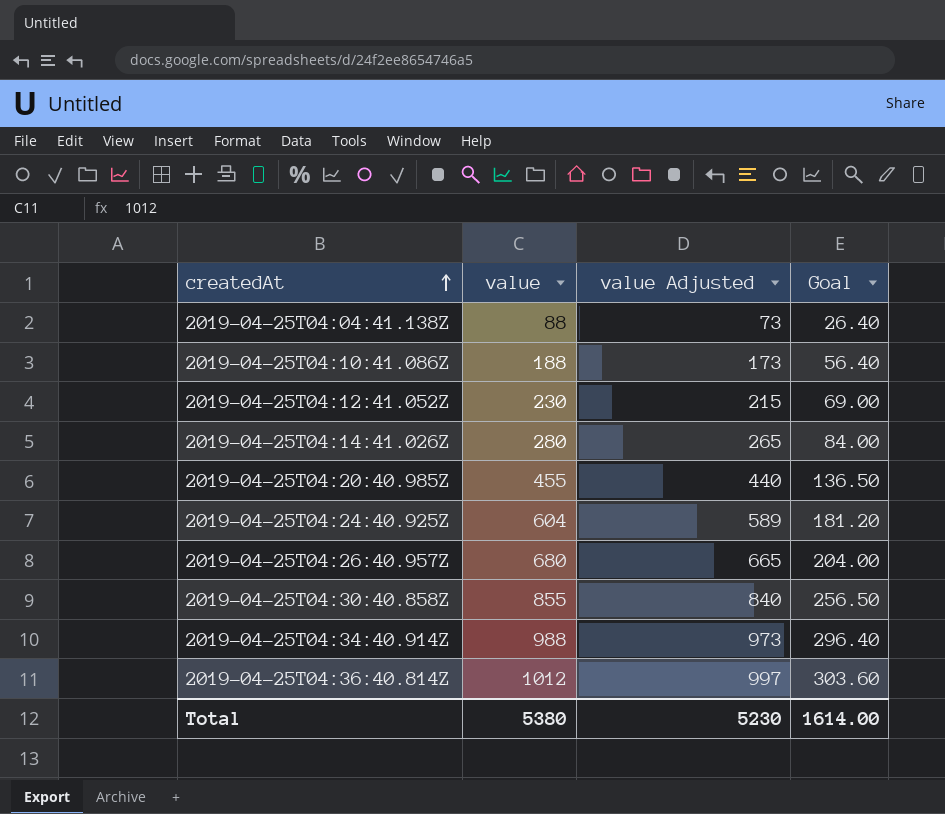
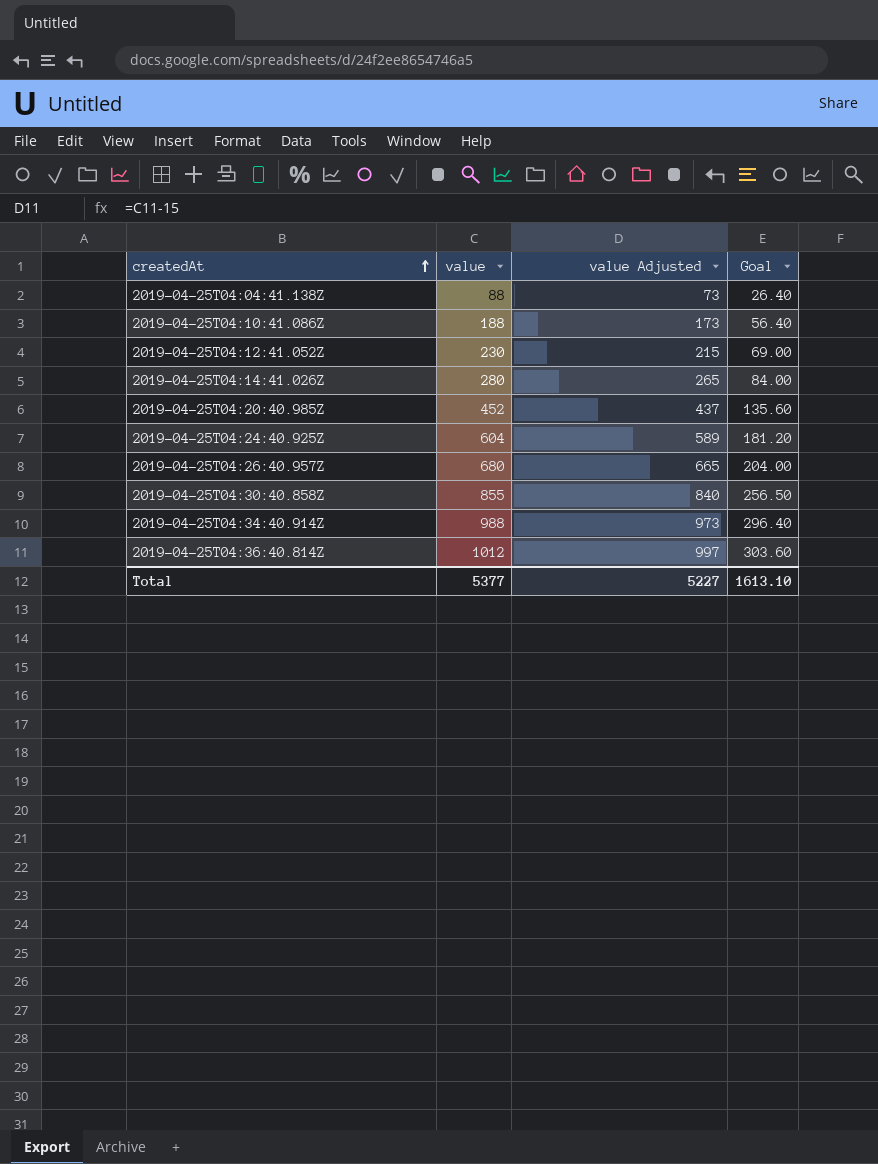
2019-04-25T04:20:40.985Z | value: 455 -> 452
2019-04-25T04:20:40.985Z | value Adjusted: 440 -> 437
2019-04-25T04:20:40.985Z | Goal: 136.50 -> 135.60
Total | value: 5380 -> 5377
Total | value Adjusted: 5230 -> 5227
Total | Goal: 1614.00 -> 1613.10

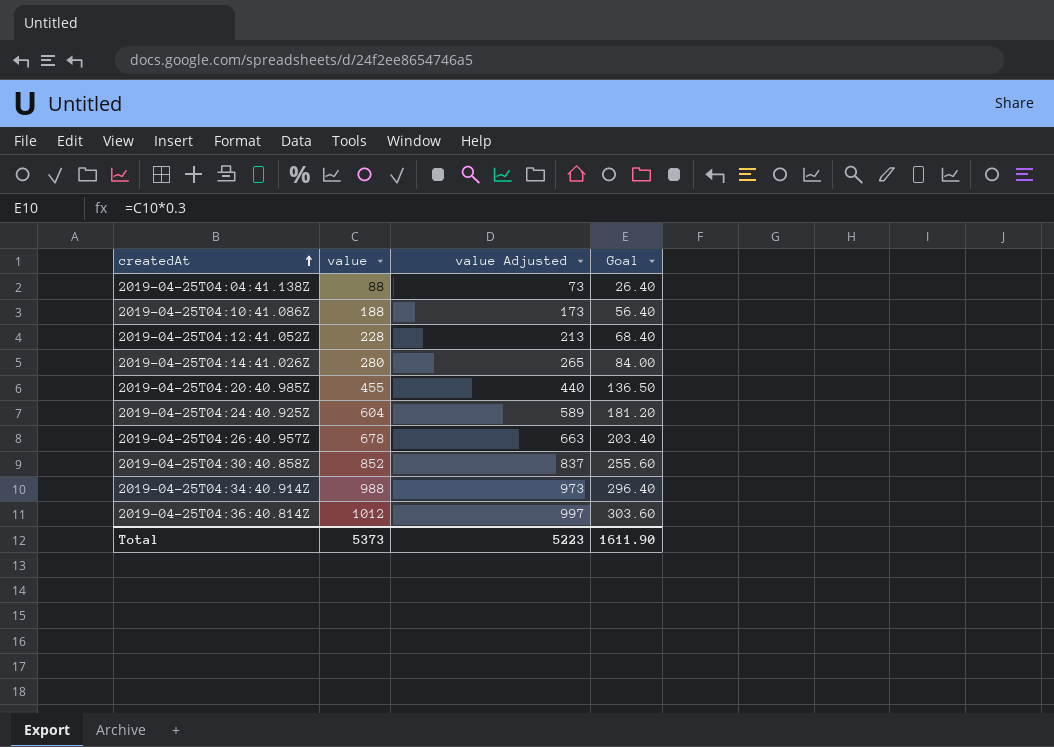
2019-04-25T04:12:41.052Z | value: 230 -> 228
2019-04-25T04:12:41.052Z | value Adjusted: 215 -> 213
2019-04-25T04:12:41.052Z | Goal: 69.00 -> 68.40
2019-04-25T04:20:40.985Z | value: 452 -> 455
2019-04-25T04:20:40.985Z | value Adjusted: 437 -> 440
2019-04-25T04:20:40.985Z | Goal: 135.60 -> 136.50
2019-04-25T04:26:40.957Z | value: 680 -> 678
2019-04-25T04:26:40.957Z | value Adjusted: 665 -> 663
2019-04-25T04:26:40.957Z | Goal: 204.00 -> 203.40
2019-04-25T04:30:40.858Z | value: 855 -> 852
2019-04-25T04:30:40.858Z | value Adjusted: 840 -> 837
2019-04-25T04:30:40.858Z | Goal: 256.50 -> 255.60
Total | value: 5377 -> 5373
Total | value Adjusted: 5227 -> 5223
Total | Goal: 1613.10 -> 1611.90

